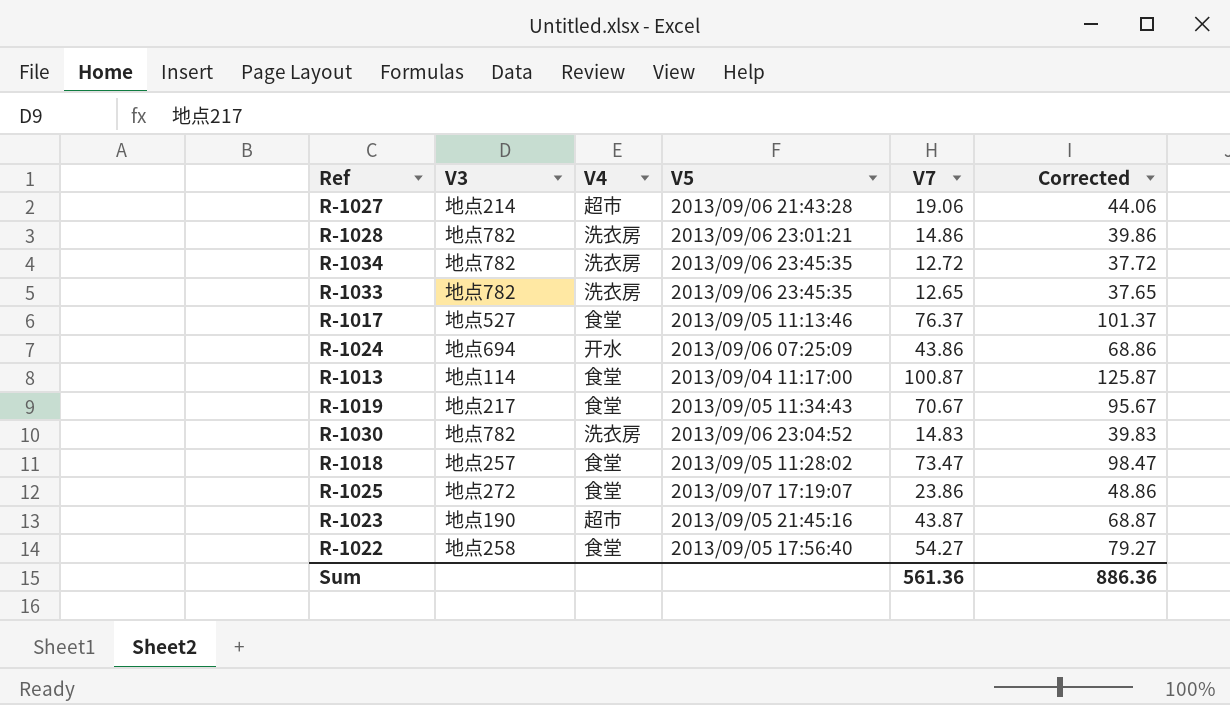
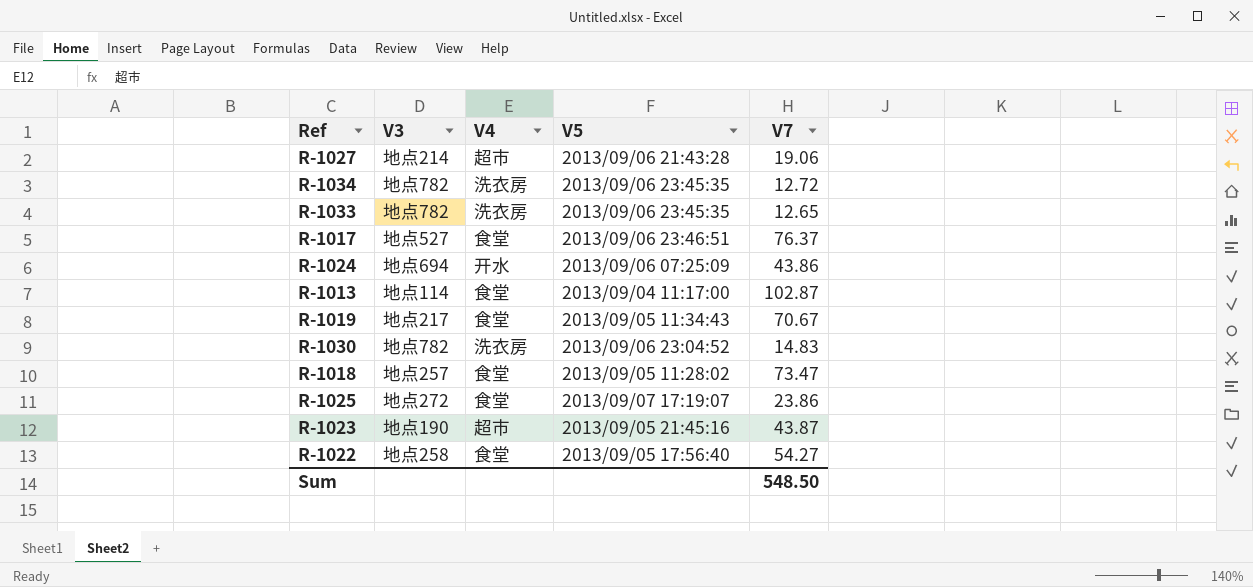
column Corrected | formula: [V7] + 25 -> none
row R-1028: 地点782 | 洗衣房 | 2013/09/06 23:01:21 | 14.86 | 39.86 -> none
R-1017 | V5: 2013/09/05 11:13:46 -> 2013/09/06 23:46:51
R-1013 | V7: 100.87 -> 102.87
Sum | V7: 561.36 -> 548.50

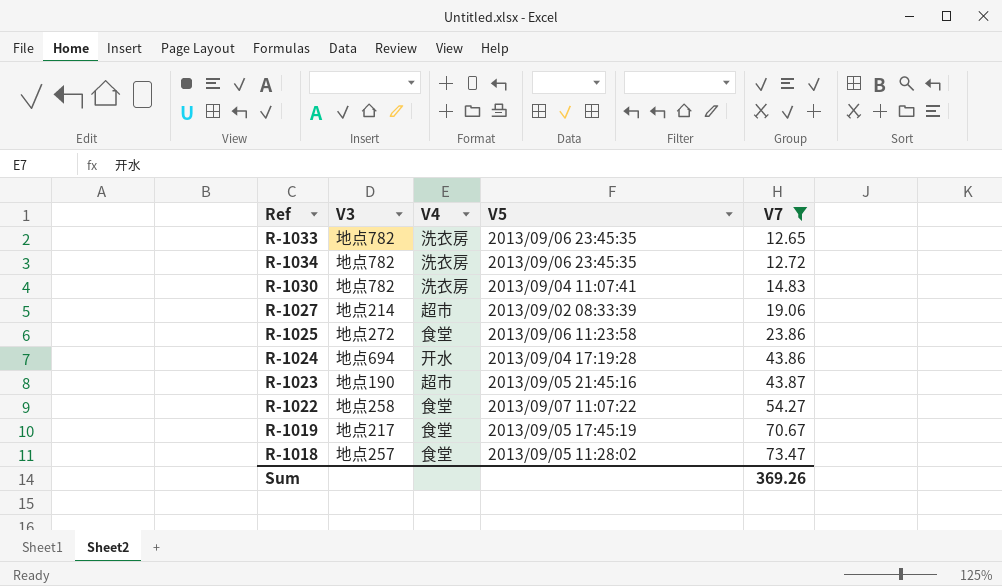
filter: none -> V7 <= 73.47
row order: none -> V7 ascending
R-1030 | V5: 2013/09/06 23:04:52 -> 2013/09/04 11:07:41
R-1027 | V5: 2013/09/06 21:43:28 -> 2013/09/02 08:33:39
R-1025 | V5: 2013/09/07 17:19:07 -> 2013/09/06 11:23:58
R-1024 | V5: 2013/09/06 07:25:09 -> 2013/09/04 17:19:28
R-1022 | V5: 2013/09/05 17:56:40 -> 2013/09/07 11:07:22
R-1019 | V5: 2013/09/05 11:34:43 -> 2013/09/05 17:45:19
Sum | V7: 548.50 -> 369.26

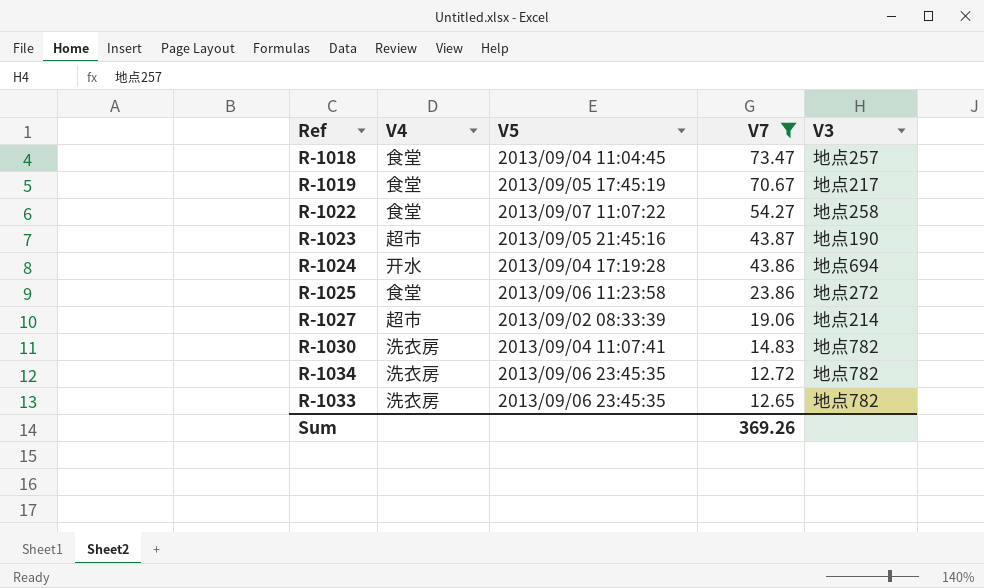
row order: V7 ascending -> V7 descending
column V3 | position: 2 -> 5
R-1018 | V5: 2013/09/05 11:28:02 -> 2013/09/04 11:04:45

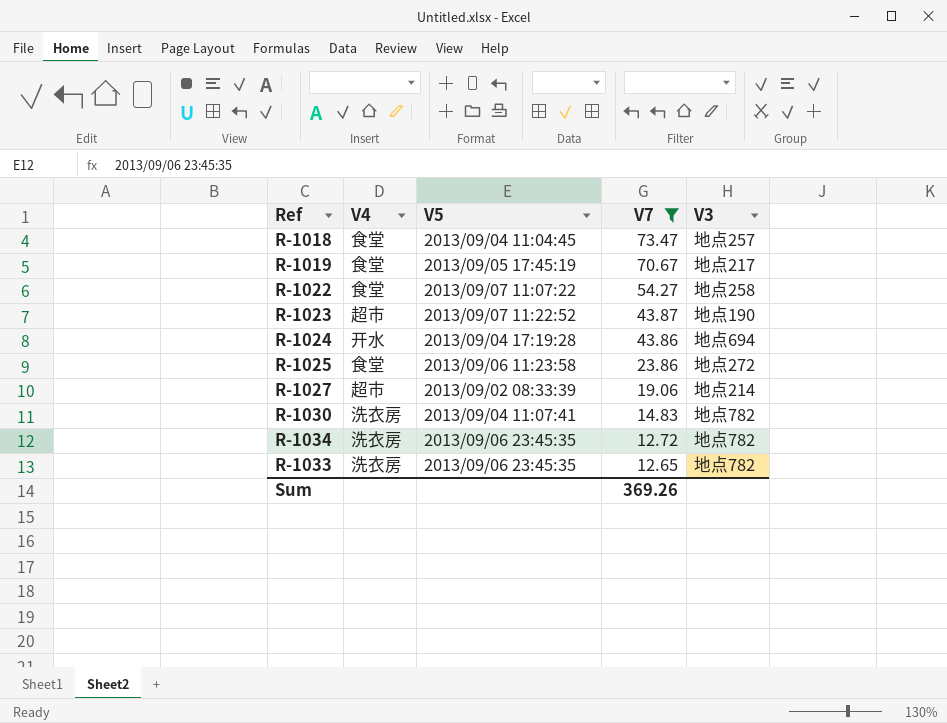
R-1023 | V5: 2013/09/05 21:45:16 -> 2013/09/07 11:22:52

